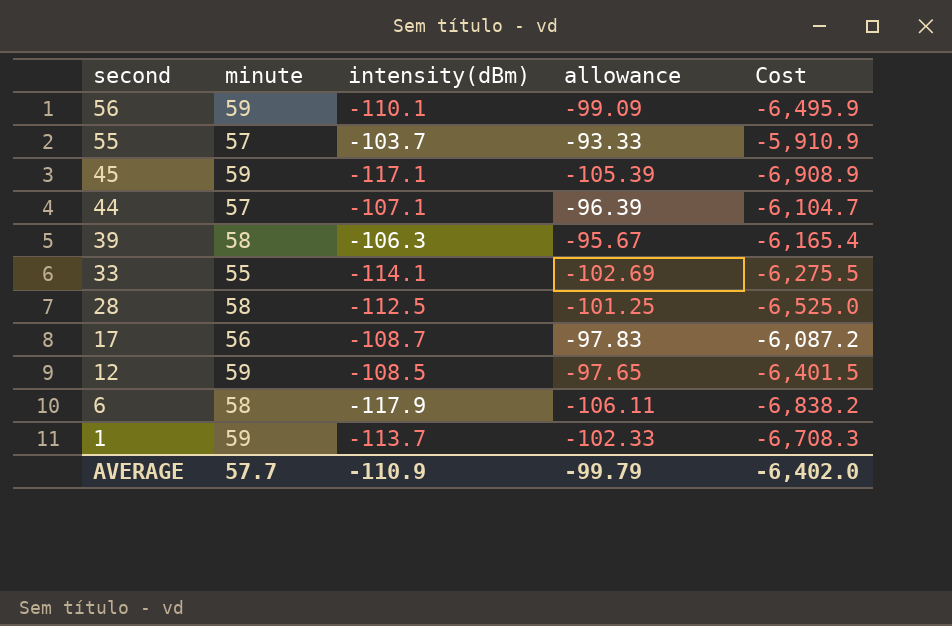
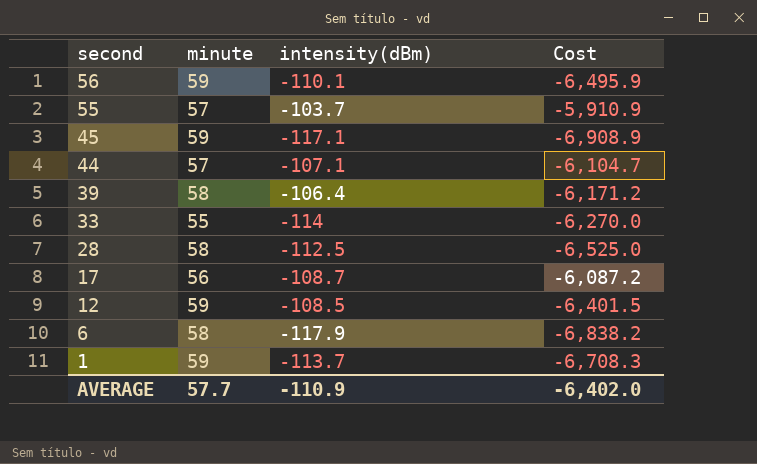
column allowance | formula: [intensity(dBm)] * 0.9 -> none
39 | intensity(dBm): -106.3 -> -106.4
39 | Cost: -6,165.4 -> -6,171.2
33 | intensity(dBm): -114.1 -> -114
33 | Cost: -6,275.5 -> -6,270.0

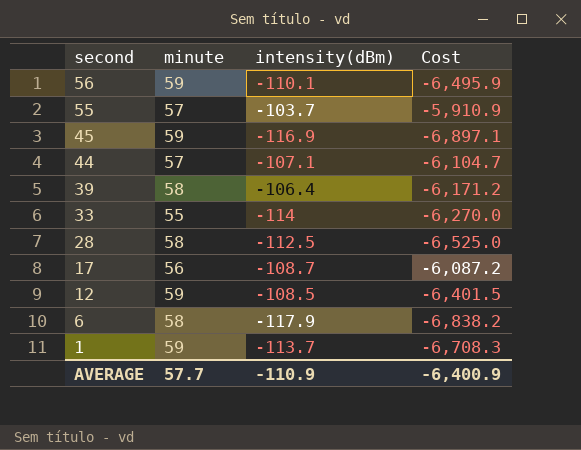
45 | intensity(dBm): -117.1 -> -116.9
45 | Cost: -6,908.9 -> -6,897.1
AVERAGE | Cost: -6,402.0 -> -6,400.9

